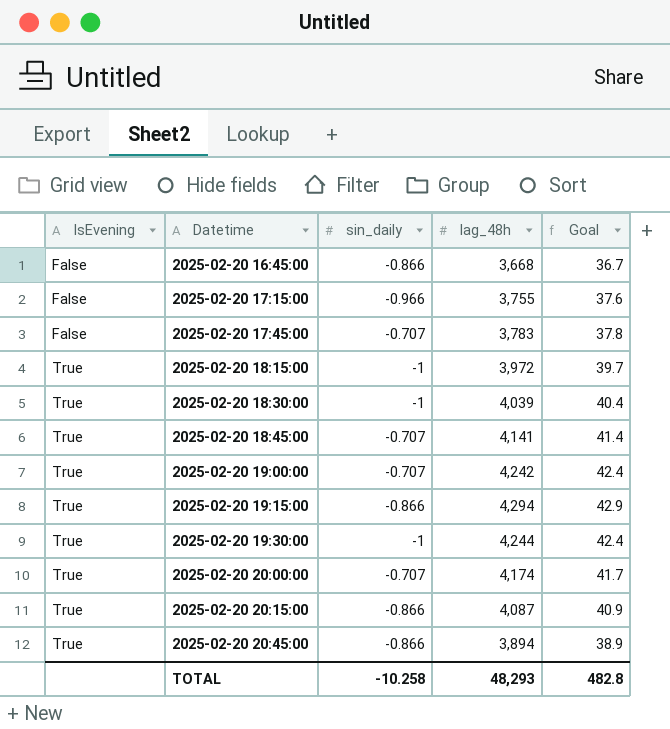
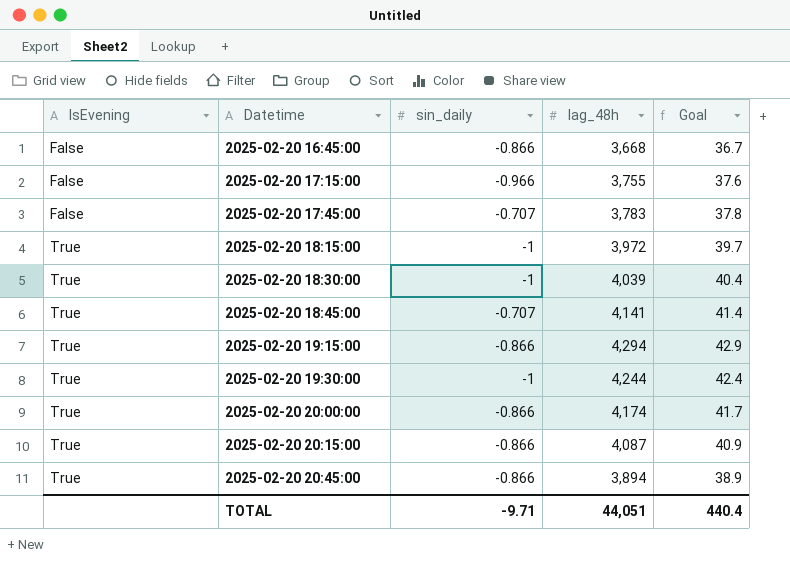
row 2025-02-20 19:00:00: True | -0.707 | 4,242 | 42.4 -> none
2025-02-20 20:00:00 | sin_daily: -0.707 -> -0.866
TOTAL | sin_daily: -10.258 -> -9.71
TOTAL | lag_48h: 48,293 -> 44,051
TOTAL | Goal: 482.8 -> 440.4

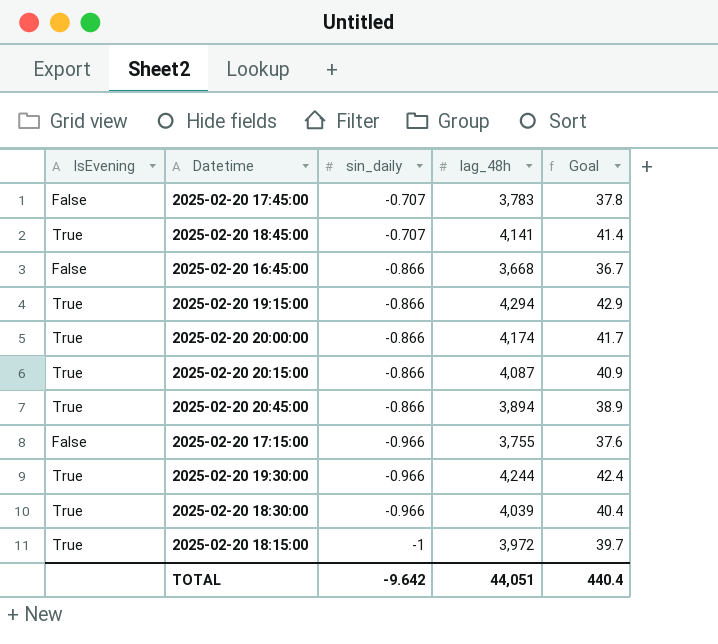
row order: IsEvening ascending -> sin_daily descending
2025-02-20 19:30:00 | sin_daily: -1 -> -0.966
2025-02-20 18:30:00 | sin_daily: -1 -> -0.966
TOTAL | sin_daily: -9.71 -> -9.642

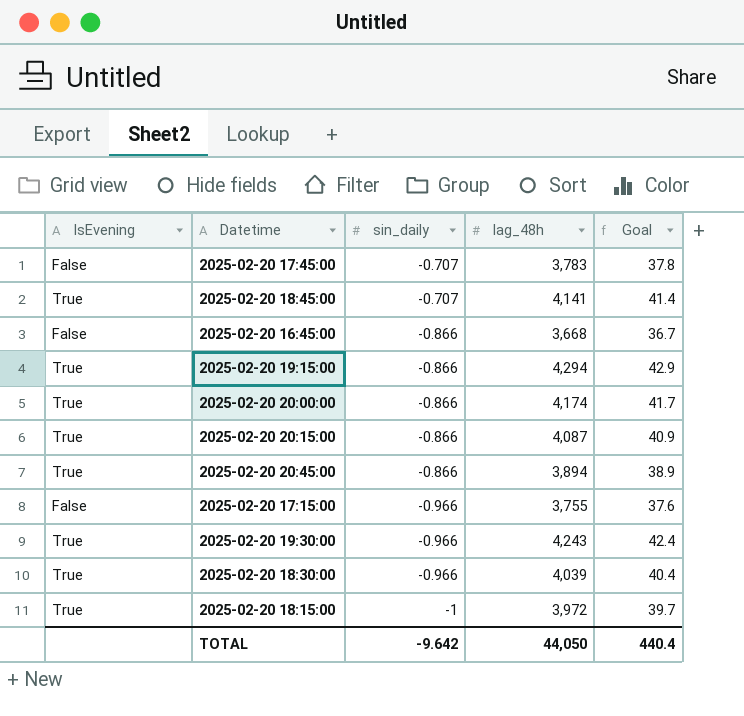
2025-02-20 19:30:00 | lag_48h: 4,244 -> 4,243
TOTAL | lag_48h: 44,051 -> 44,050

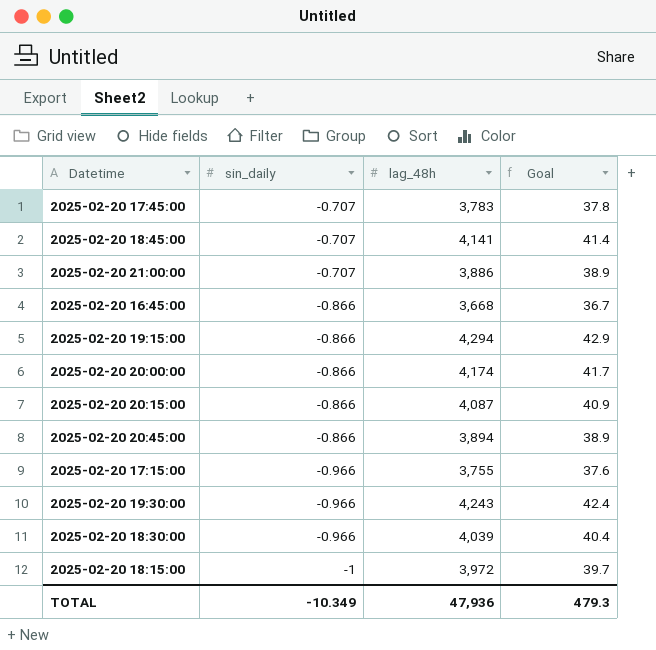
column IsEvening | position: 1 -> none
row 2025-02-20 21:00:00: none -> -0.707 | 3,886 | 38.9
TOTAL | sin_daily: -9.642 -> -10.349
TOTAL | lag_48h: 44,050 -> 47,936
TOTAL | Goal: 440.4 -> 479.3

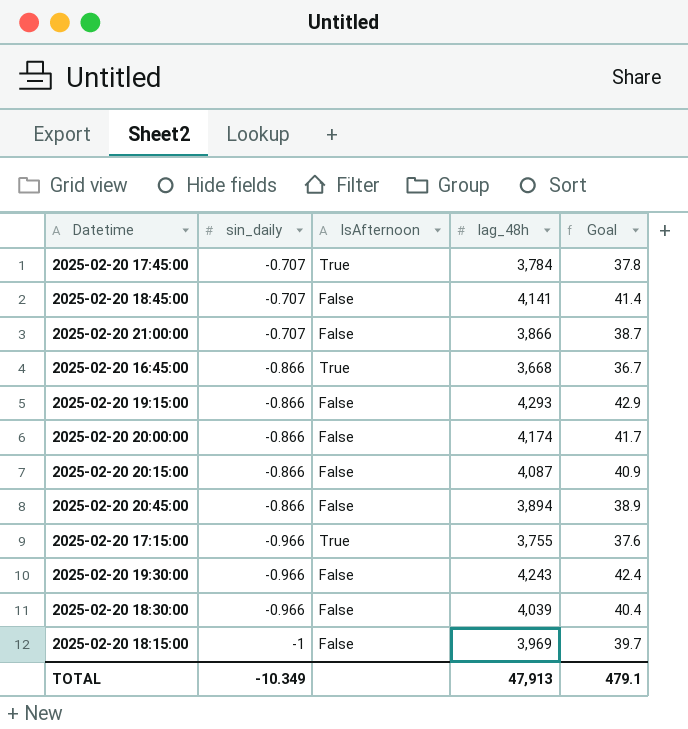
column IsAfternoon | position: none -> 3
2025-02-20 17:45:00 | lag_48h: 3,783 -> 3,784
2025-02-20 21:00:00 | lag_48h: 3,886 -> 3,866
2025-02-20 21:00:00 | Goal: 38.9 -> 38.7
2025-02-20 19:15:00 | lag_48h: 4,294 -> 4,293
2025-02-20 18:15:00 | lag_48h: 3,972 -> 3,969
TOTAL | lag_48h: 47,936 -> 47,913
TOTAL | Goal: 479.3 -> 479.1

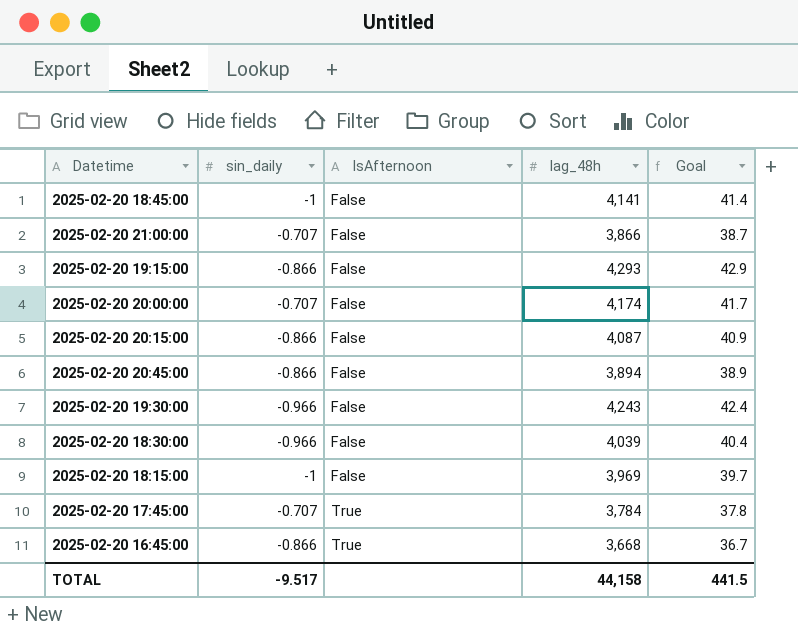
row order: sin_daily descending -> IsAfternoon ascending
row 2025-02-20 17:15:00: -0.966 | True | 3,755 | 37.6 -> none
2025-02-20 18:45:00 | sin_daily: -0.707 -> -1
2025-02-20 20:00:00 | sin_daily: -0.866 -> -0.707
TOTAL | sin_daily: -10.349 -> -9.517
TOTAL | lag_48h: 47,913 -> 44,158
TOTAL | Goal: 479.1 -> 441.5

